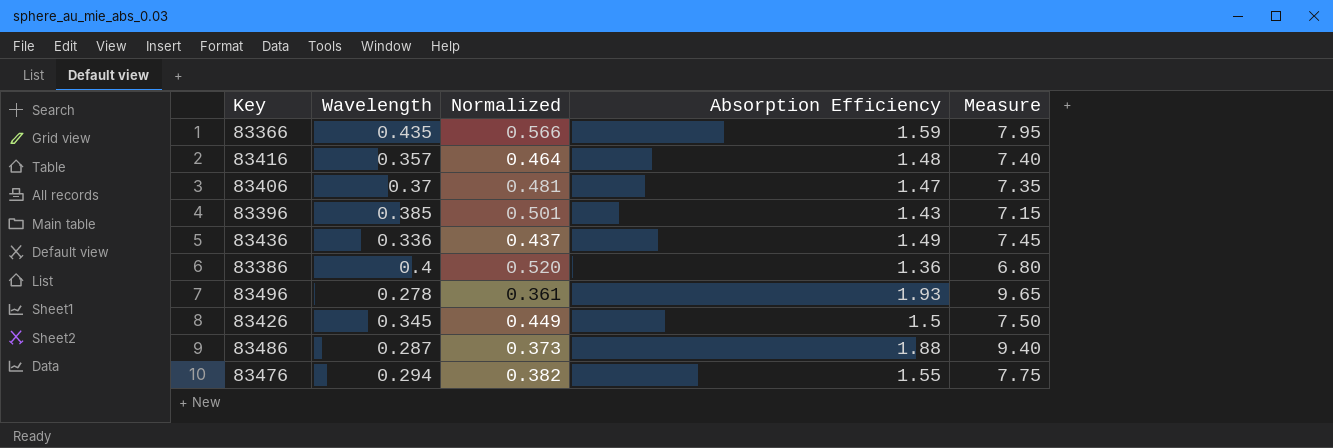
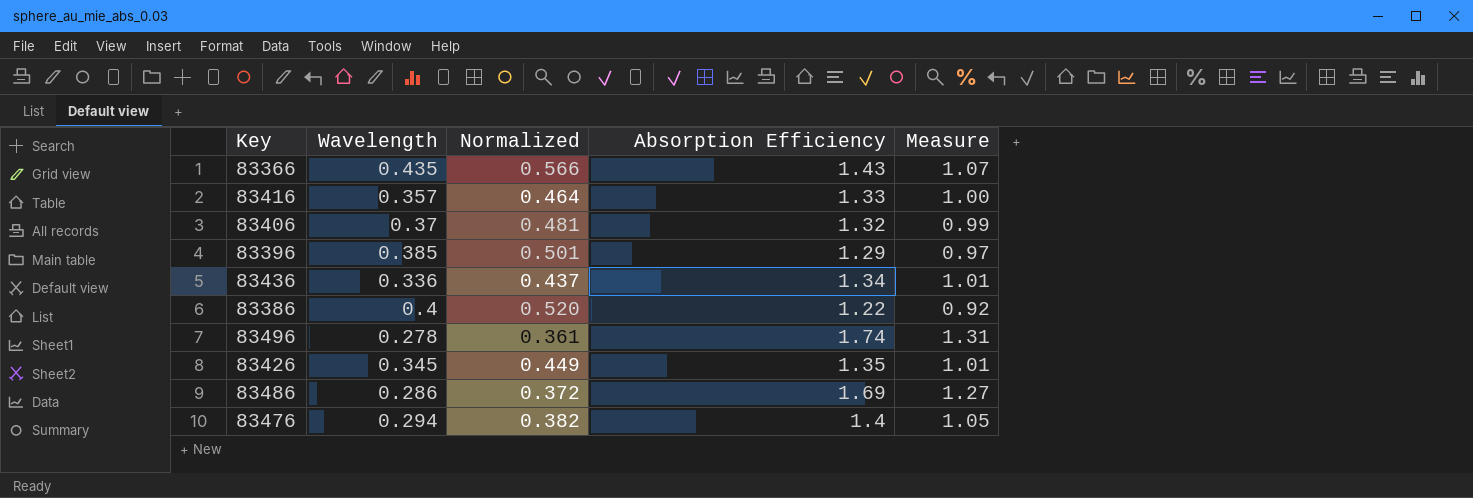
column Measure | formula: [Absorption Efficiency] * 5 -> [Absorption Efficiency] * 0.75
83366 | Absorption Efficiency: 1.59 -> 1.43
83416 | Absorption Efficiency: 1.48 -> 1.33
83406 | Absorption Efficiency: 1.47 -> 1.32
83396 | Absorption Efficiency: 1.43 -> 1.29
83436 | Absorption Efficiency: 1.49 -> 1.34
83386 | Absorption Efficiency: 1.36 -> 1.22
83496 | Absorption Efficiency: 1.93 -> 1.74
83426 | Absorption Efficiency: 1.5 -> 1.35
83486 | Wavelength: 0.287 -> 0.286
83486 | Normalized: 0.373 -> 0.372
83486 | Absorption Efficiency: 1.88 -> 1.69
83476 | Absorption Efficiency: 1.55 -> 1.4

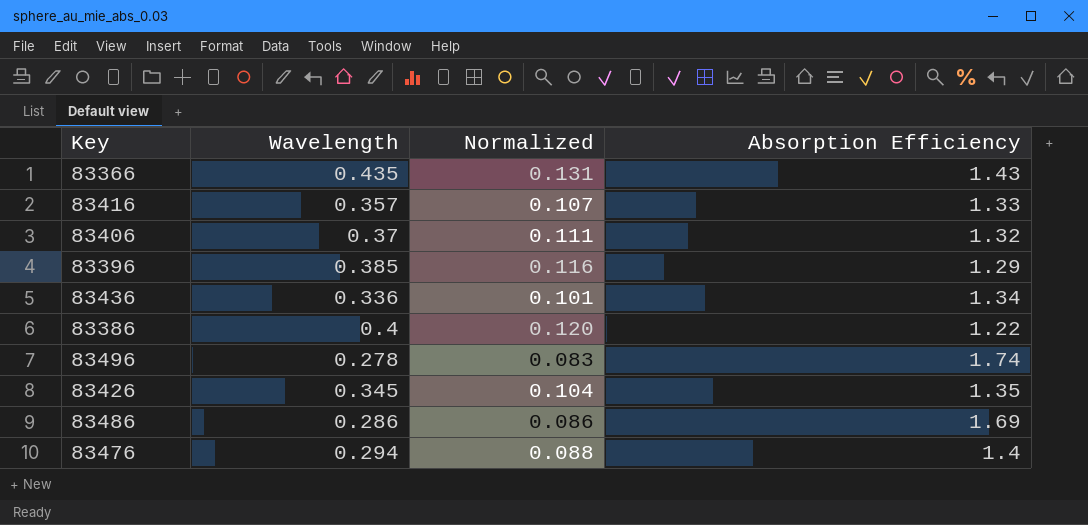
column Measure | formula: [Absorption Efficiency] * 0.75 -> none
column Normalized | formula: [Wavelength] * 1.3 -> [Wavelength] * 0.3

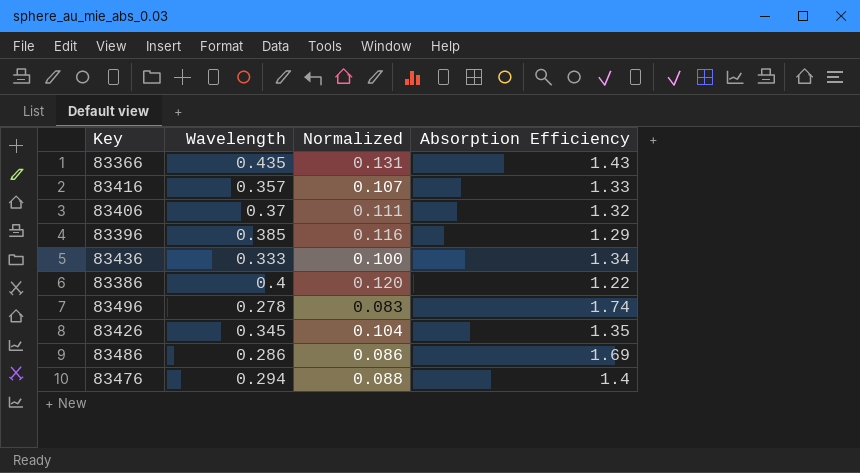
83436 | Wavelength: 0.336 -> 0.333
83436 | Normalized: 0.101 -> 0.100

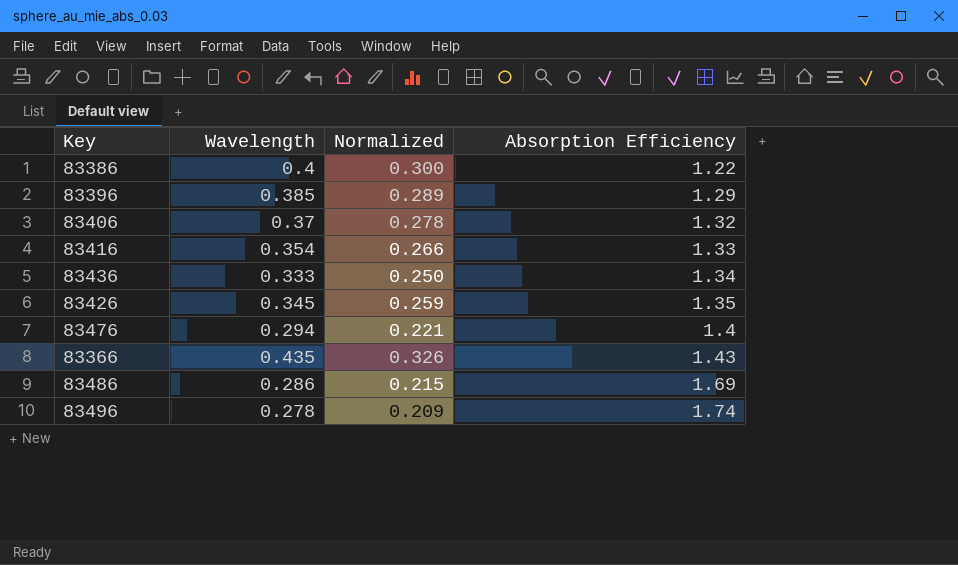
row order: none -> Absorption Efficiency ascending
column Normalized | formula: [Wavelength] * 0.3 -> [Wavelength] * 0.75
83416 | Wavelength: 0.357 -> 0.354

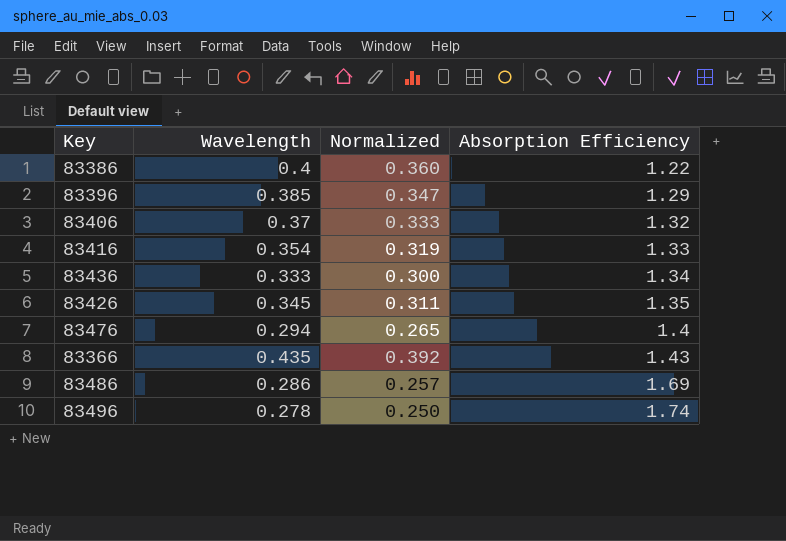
column Normalized | formula: [Wavelength] * 0.75 -> [Wavelength] * 0.9

